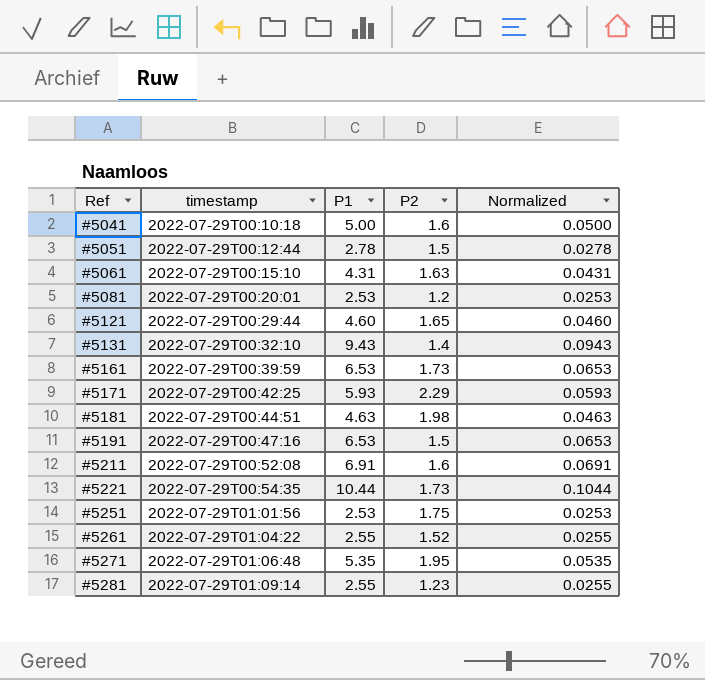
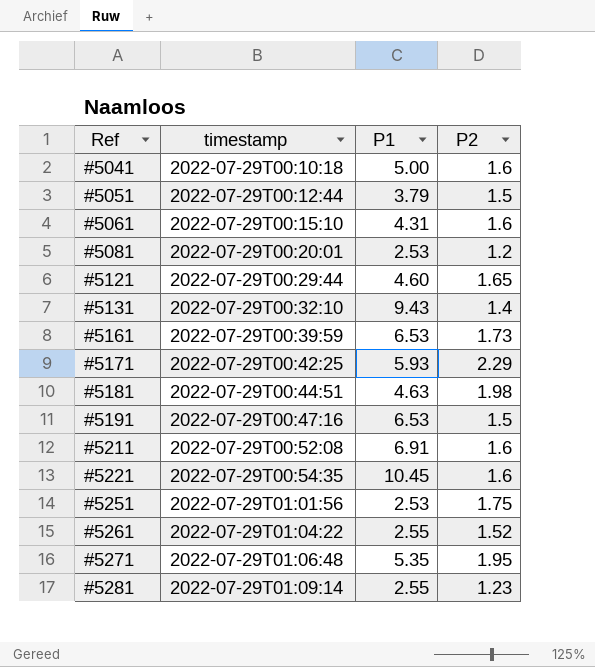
column Normalized | formula: [P1] * 0.01 -> none
#5051 | P1: 2.78 -> 3.79
#5061 | P2: 1.63 -> 1.6
#5221 | P1: 10.44 -> 10.45
#5221 | P2: 1.73 -> 1.6

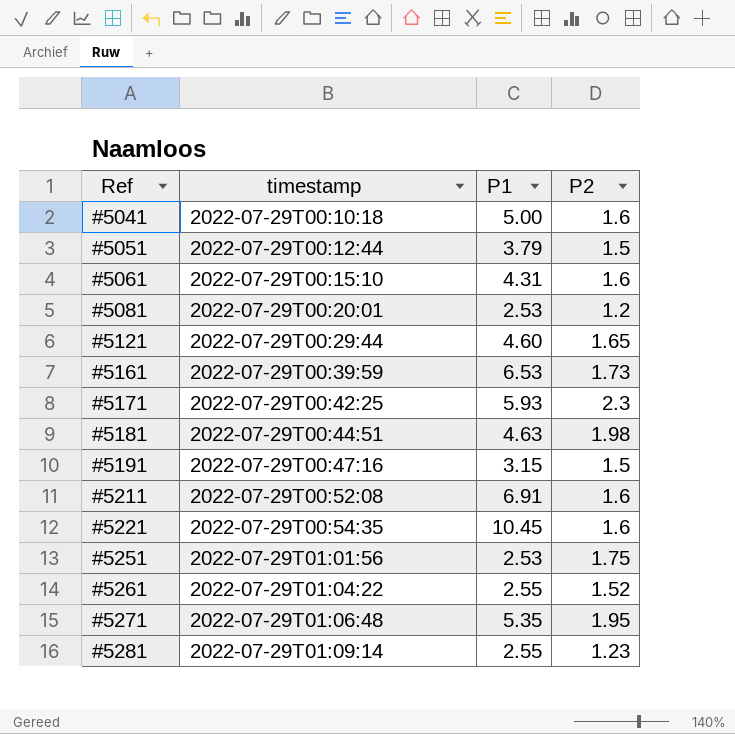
row #5131: 2022-07-29T00:32:10 | 9.43 | 1.4 -> none
#5171 | P2: 2.29 -> 2.3
#5191 | P1: 6.53 -> 3.15

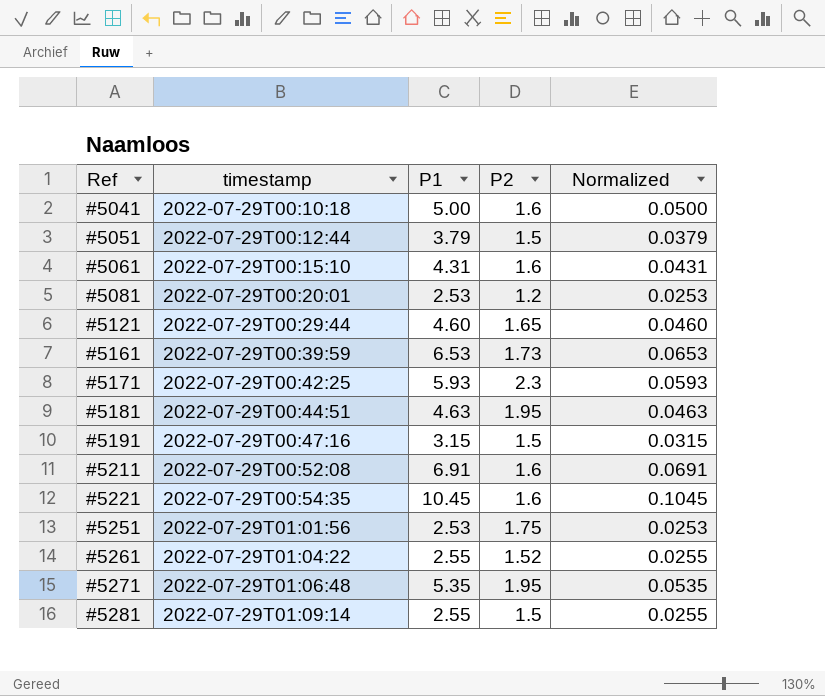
column Normalized | formula: none -> [P1] * 0.01
#5181 | P2: 1.98 -> 1.95
#5281 | P2: 1.23 -> 1.5

